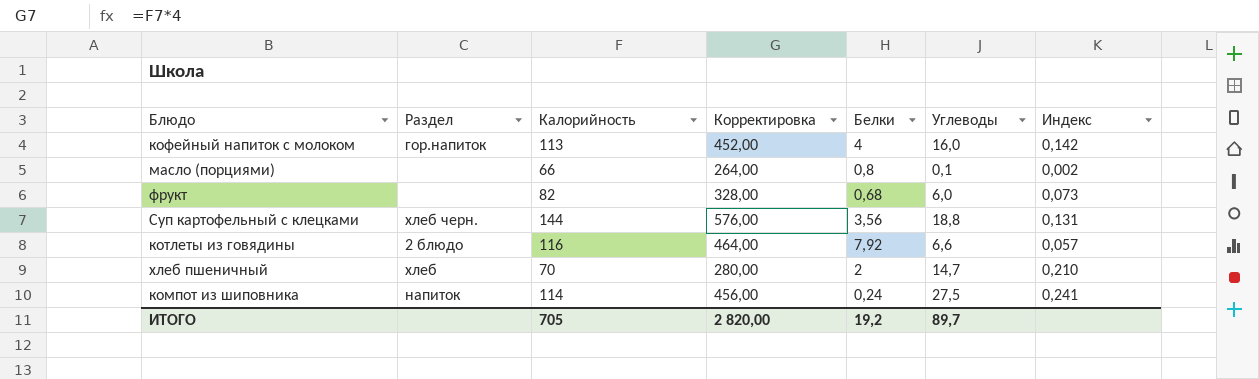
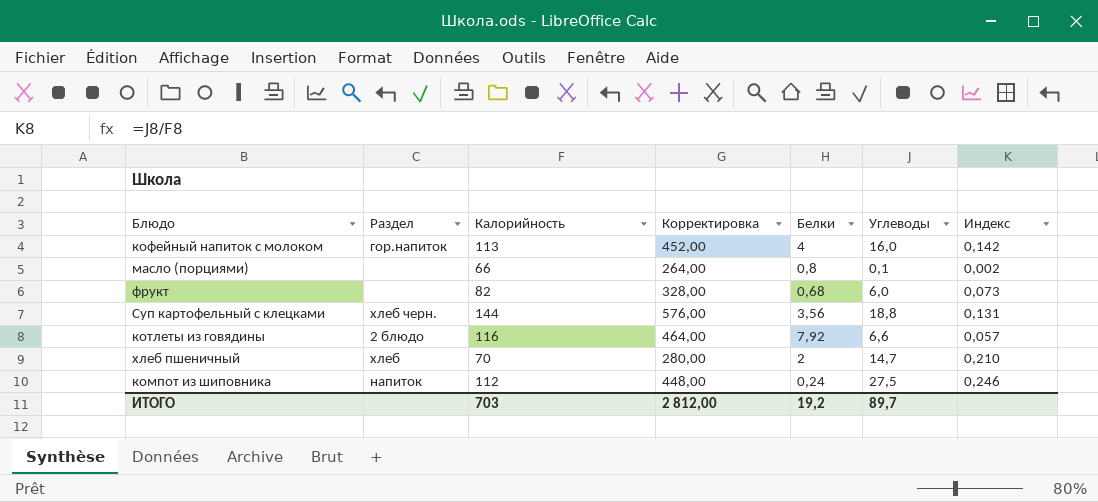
компот из шиповника | Калорийность: 114 -> 112
компот из шиповника | Корректировка: 456,00 -> 448,00
компот из шиповника | Индекс: 0,241 -> 0,246
ИТОГО | Калорийность: 705 -> 703
ИТОГО | Корректировка: 2 820,00 -> 2 812,00

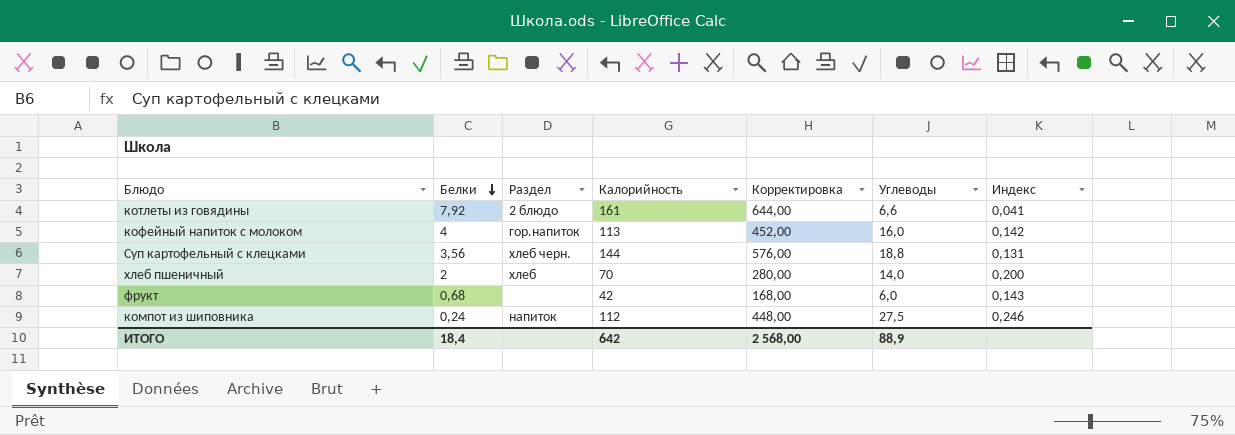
row order: none -> Белки descending
column Белки | position: 5 -> 2
row масло (порциями): none | 66 | 264,00 | 0,8 | 0,1 | 0,002 -> none
котлеты из говядины | Калорийность: 116 -> 161
котлеты из говядины | Корректировка: 464,00 -> 644,00
котлеты из говядины | Индекс: 0,057 -> 0,041
хлеб пшеничный | Углеводы: 14,7 -> 14,0
хлеб пшеничный | Индекс: 0,210 -> 0,200
фрукт | Калорийность: 82 -> 42
фрукт | Корректировка: 328,00 -> 168,00
фрукт | Индекс: 0,073 -> 0,143
ИТОГО | Белки: 19,2 -> 18,4
ИТОГО | Калорийность: 703 -> 642
ИТОГО | Корректировка: 2 812,00 -> 2 568,00
ИТОГО | Углеводы: 89,7 -> 88,9

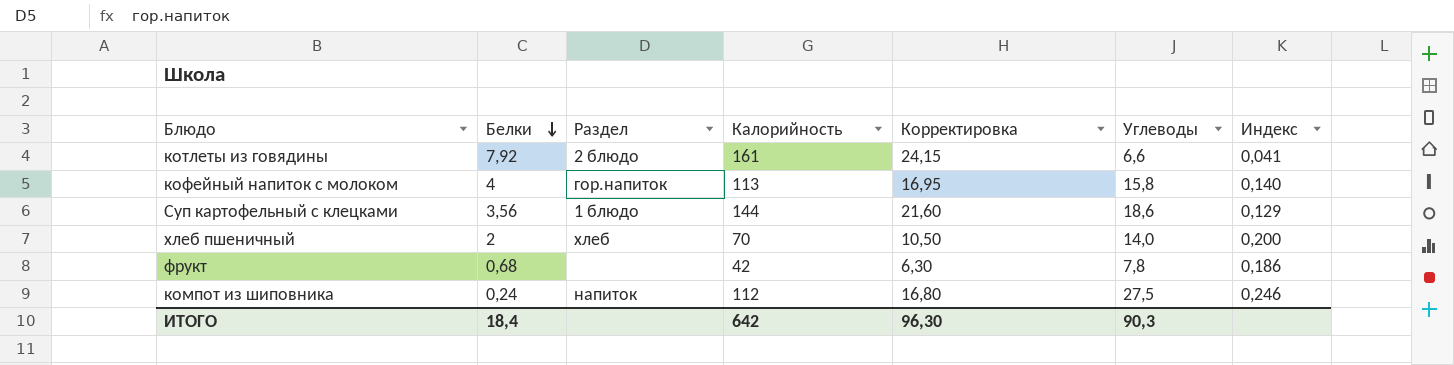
column Корректировка | formula: [Калорийность] * 4 -> [Калорийность] * 0,15
кофейный напиток с молоком | Углеводы: 16,0 -> 15,8
кофейный напиток с молоком | Индекс: 0,142 -> 0,140
Суп картофельный с клецками | Раздел: хлеб черн. -> 1 блюдо
Суп картофельный с клецками | Углеводы: 18,8 -> 18,6
Суп картофельный с клецками | Индекс: 0,131 -> 0,129
фрукт | Углеводы: 6,0 -> 7,8
фрукт | Индекс: 0,143 -> 0,186
ИТОГО | Корректировка: 2 568,00 -> 96,30
ИТОГО | Углеводы: 88,9 -> 90,3

